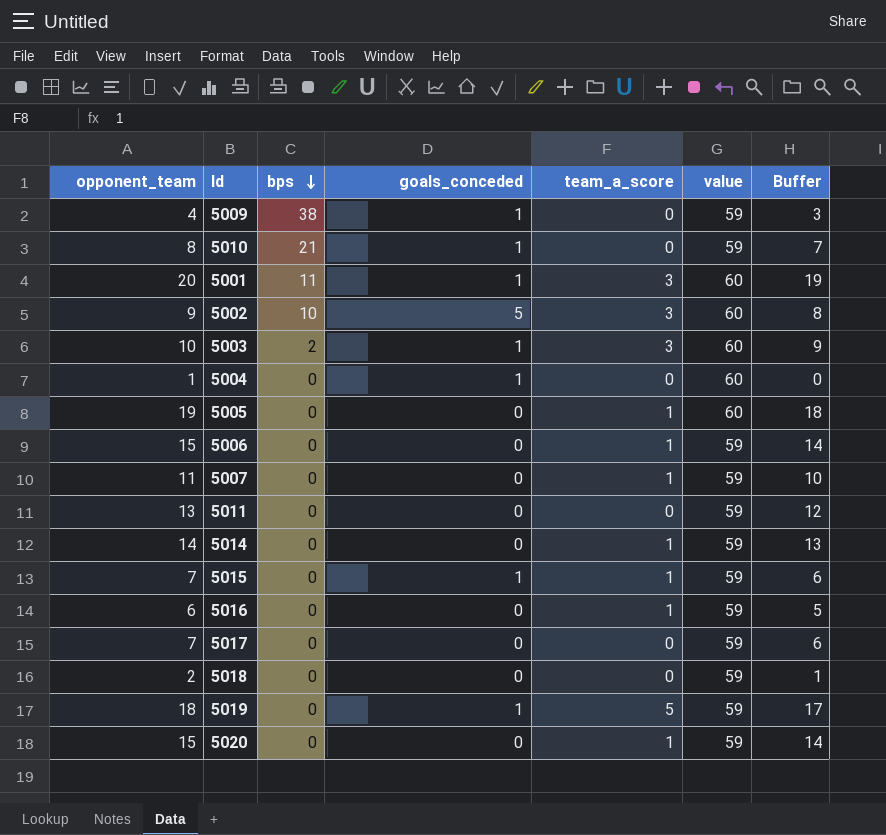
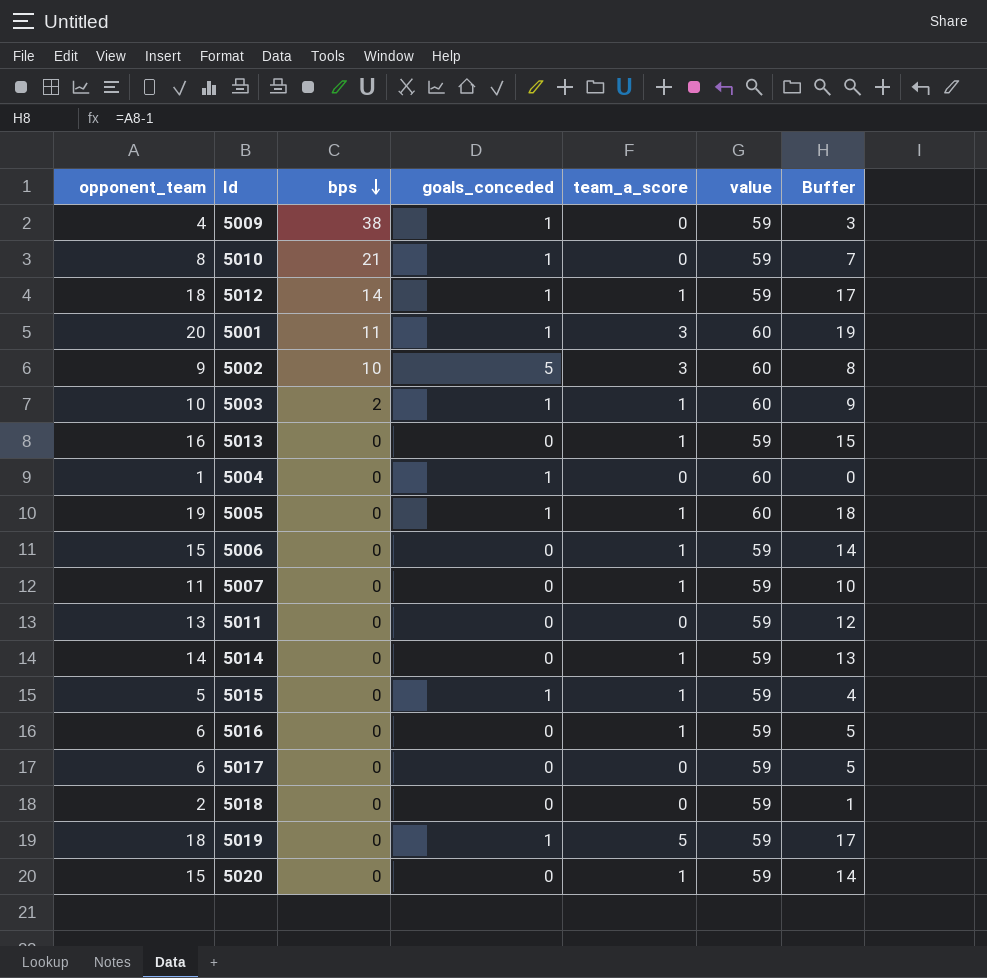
row 5012: none -> 18 | 14 | 1 | 1 | 59 | 17
5003 | team_a_score: 3 -> 1
row 5013: none -> 16 | 0 | 0 | 1 | 59 | 15
5005 | goals_conceded: 0 -> 1
5015 | opponent_team: 7 -> 5
5015 | Buffer: 6 -> 4
5017 | opponent_team: 7 -> 6
5017 | Buffer: 6 -> 5

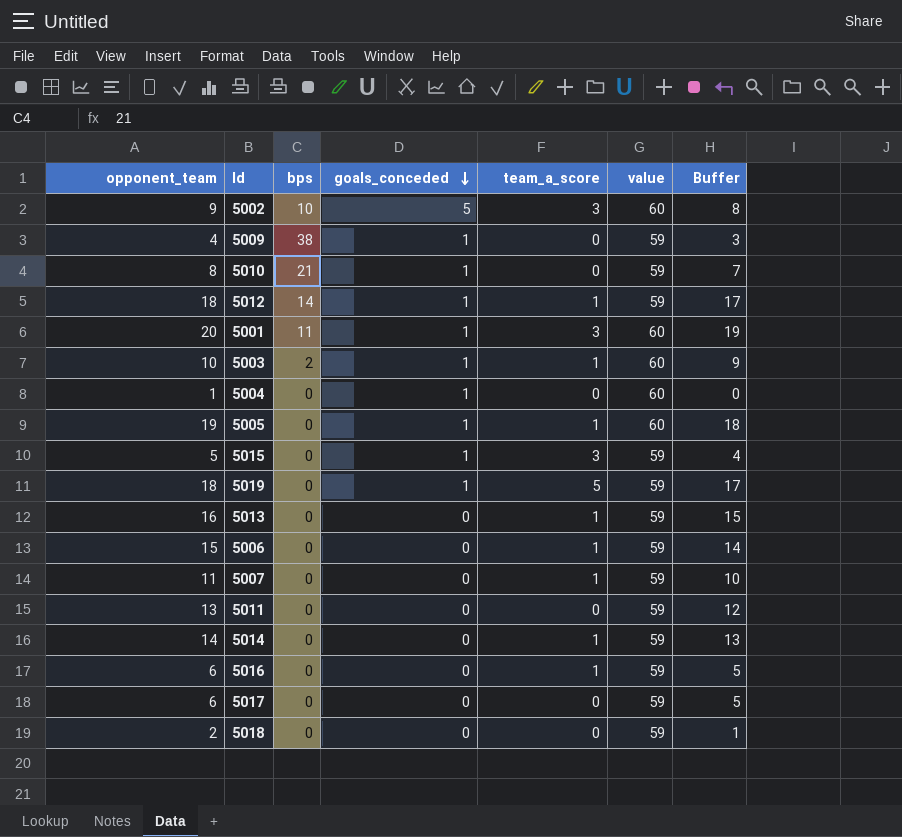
row order: bps descending -> goals_conceded descending
row 5020: 15 | 0 | 0 | 1 | 59 | 14 -> none
5015 | team_a_score: 1 -> 3

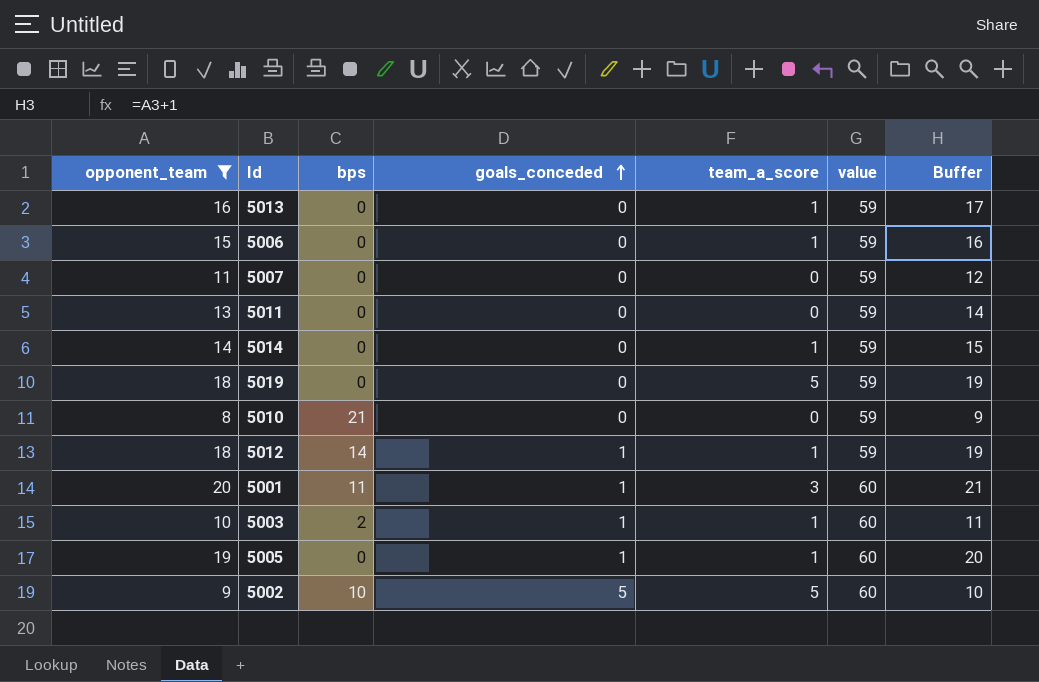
filter: none -> opponent_team >= 8
row order: goals_conceded descending -> goals_conceded ascending
column Buffer | formula: [opponent_team] - 1 -> [opponent_team] + 1
5007 | team_a_score: 1 -> 0
5019 | goals_conceded: 1 -> 0
5010 | goals_conceded: 1 -> 0
5002 | team_a_score: 3 -> 5

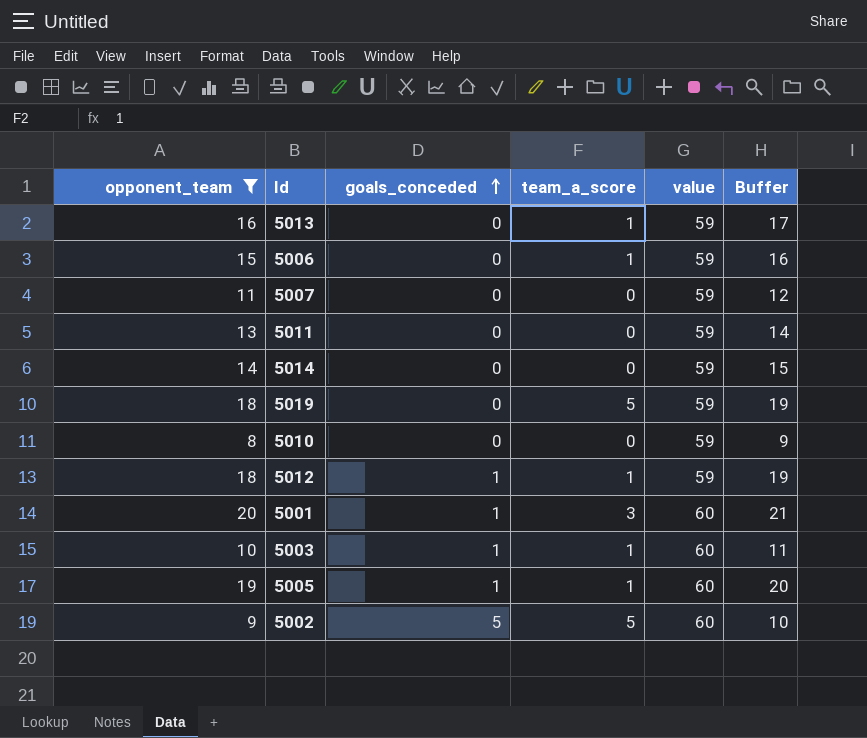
column bps | position: 3 -> none
5014 | team_a_score: 1 -> 0

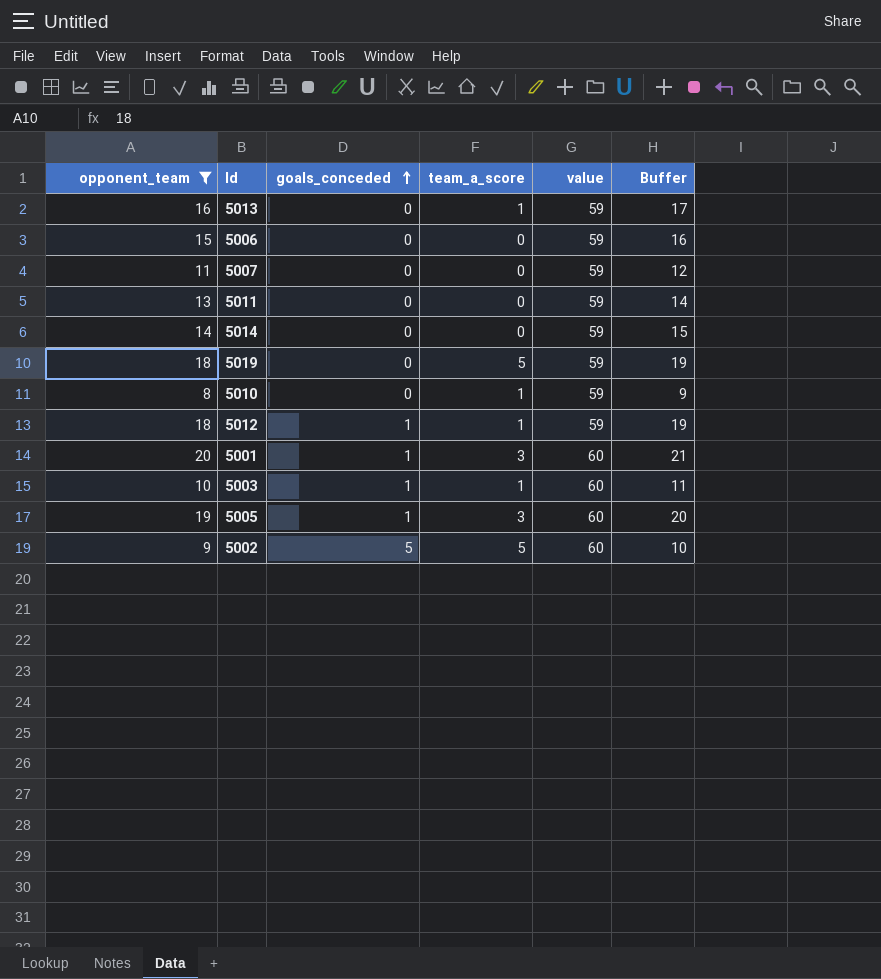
5006 | team_a_score: 1 -> 0
5010 | team_a_score: 0 -> 1
5005 | team_a_score: 1 -> 3

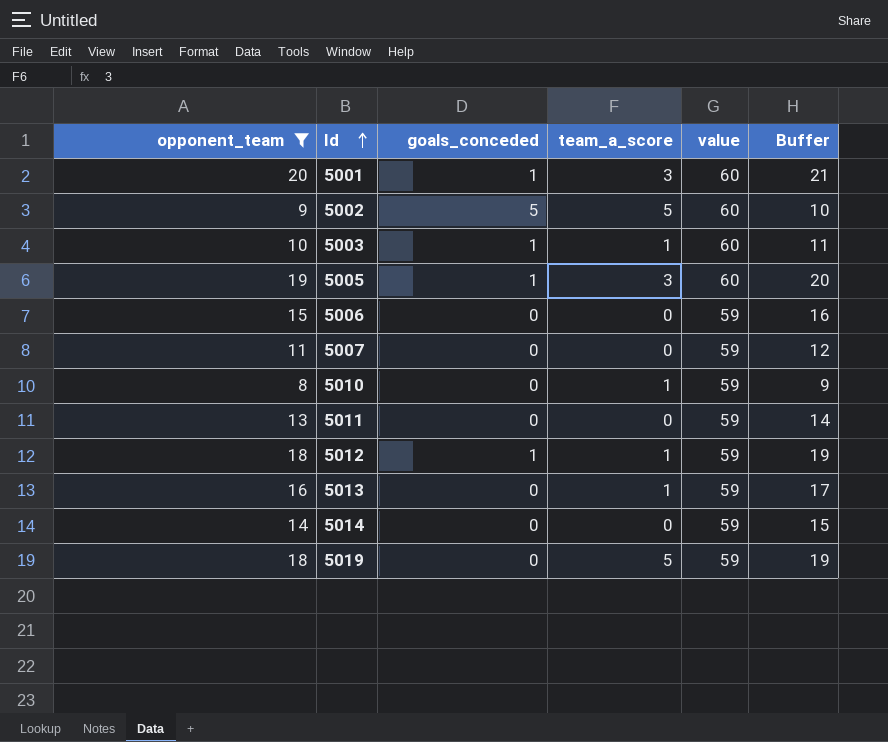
row order: goals_conceded ascending -> Id ascending

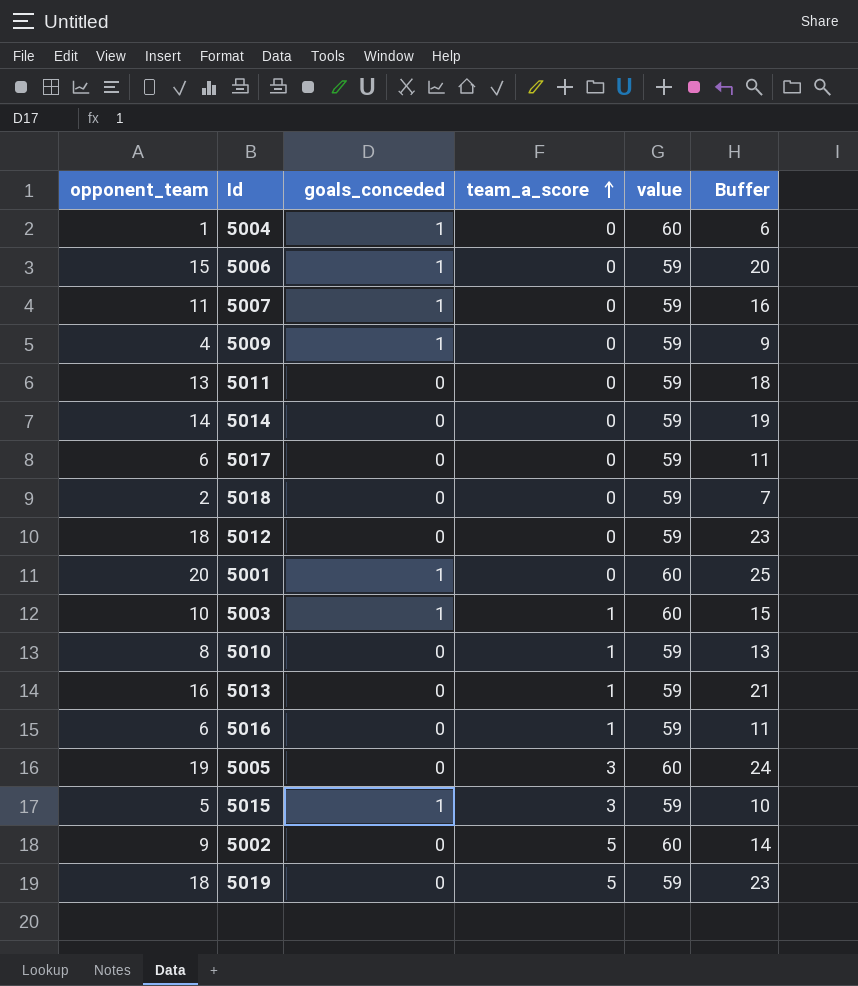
filter: opponent_team >= 8 -> none
row order: Id ascending -> team_a_score ascending
column Buffer | formula: [opponent_team] + 1 -> [opponent_team] + 5
5006 | goals_conceded: 0 -> 1
5007 | goals_conceded: 0 -> 1
5012 | goals_conceded: 1 -> 0
5012 | team_a_score: 1 -> 0
5001 | team_a_score: 3 -> 0
5005 | goals_conceded: 1 -> 0
5002 | goals_conceded: 5 -> 0

